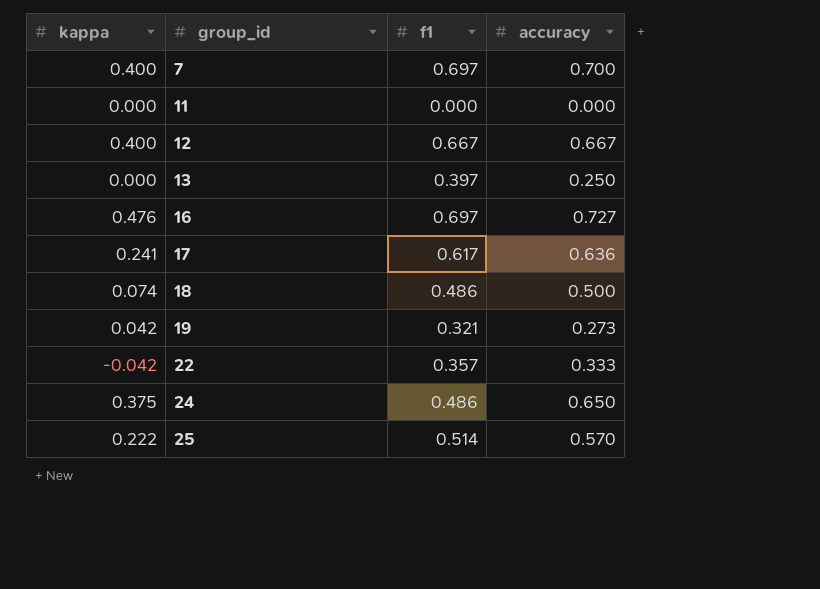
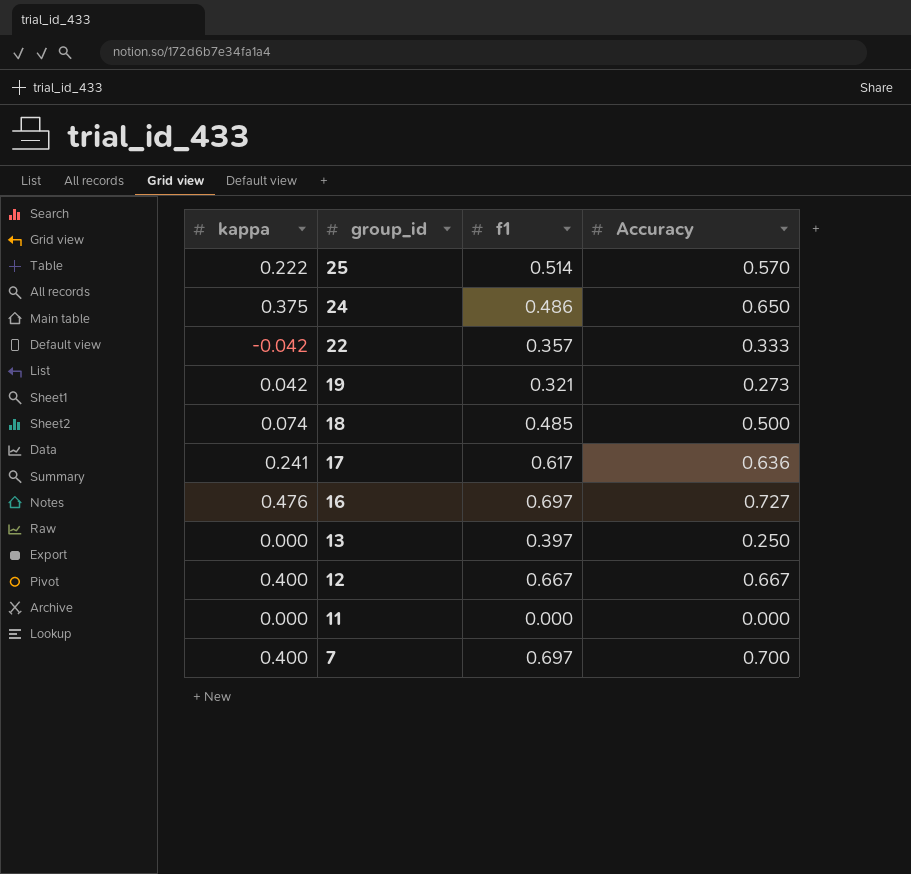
row order: group_id ascending -> group_id descending
column name: accuracy -> Accuracy
18 | f1: 0.486 -> 0.485

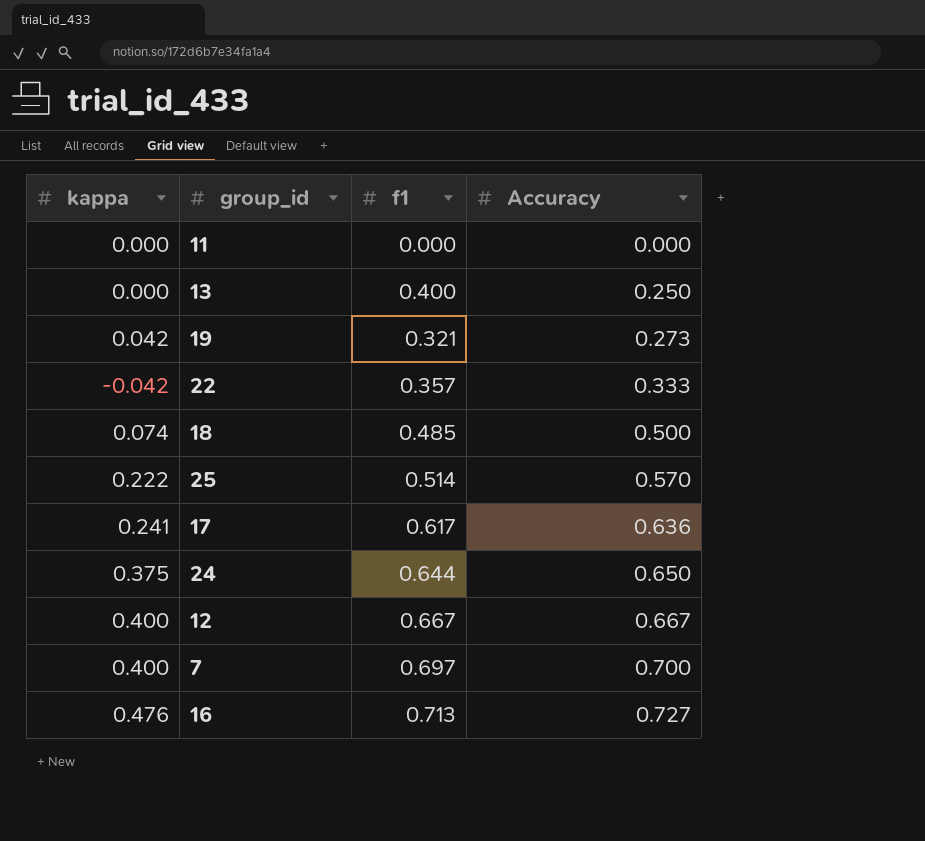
row order: group_id descending -> Accuracy ascending
13 | f1: 0.397 -> 0.400
24 | f1: 0.486 -> 0.644
16 | f1: 0.697 -> 0.713

